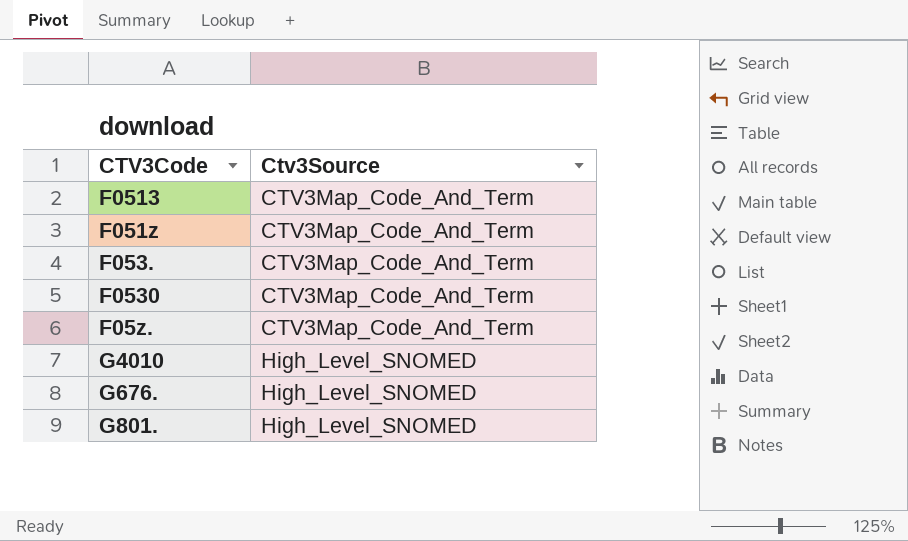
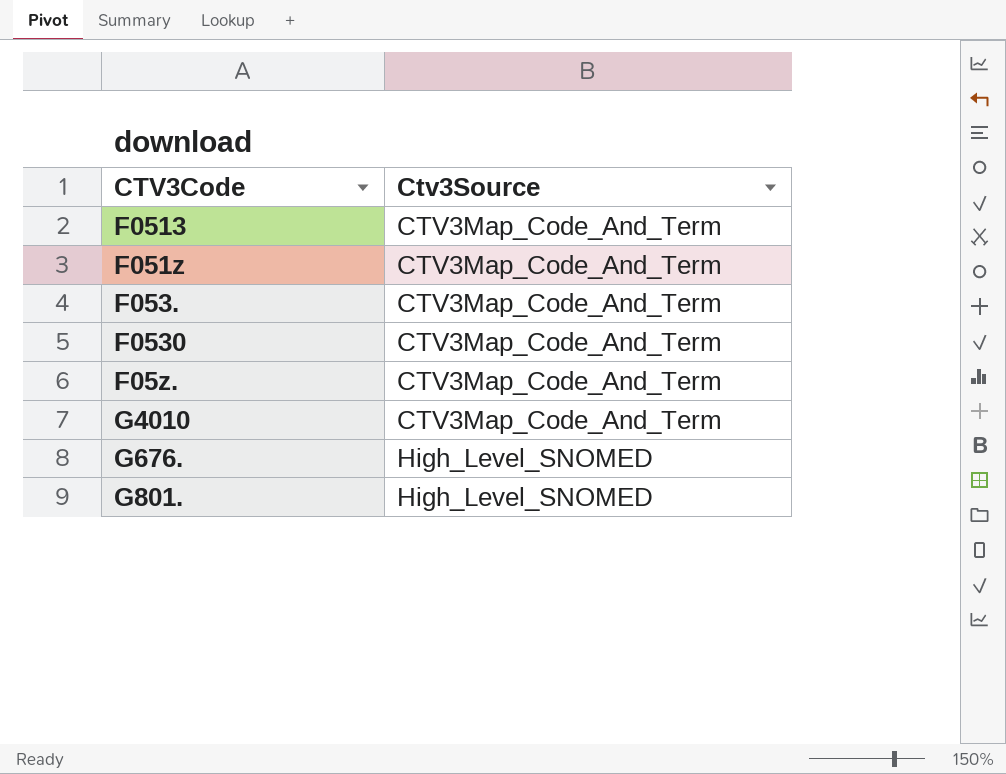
G4010 | Ctv3Source: High_Level_SNOMED -> CTV3Map_Code_And_Term

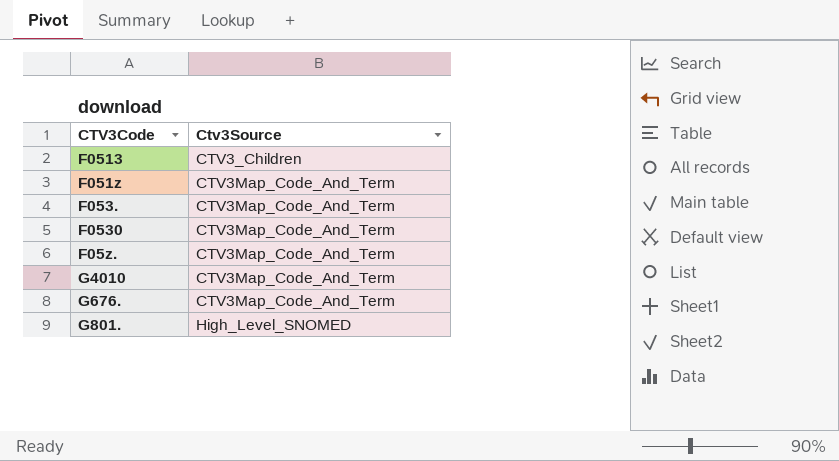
F0513 | Ctv3Source: CTV3Map_Code_And_Term -> CTV3_Children
G676. | Ctv3Source: High_Level_SNOMED -> CTV3Map_Code_And_Term

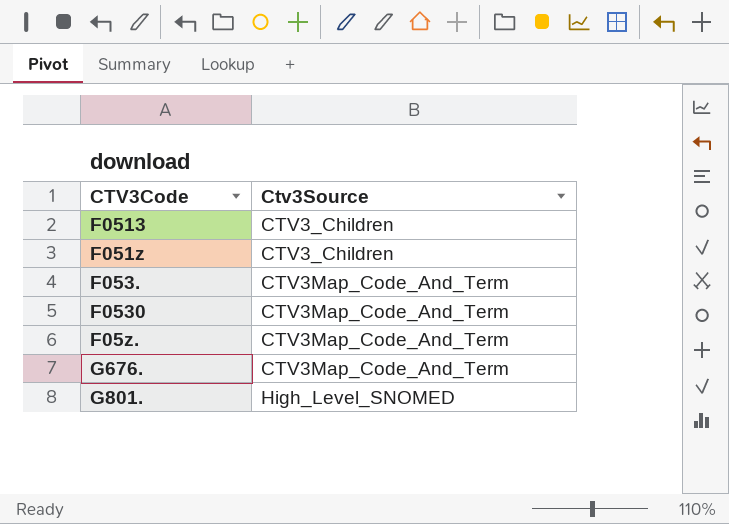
row G4010: CTV3Map_Code_And_Term -> none
F051z | Ctv3Source: CTV3Map_Code_And_Term -> CTV3_Children

